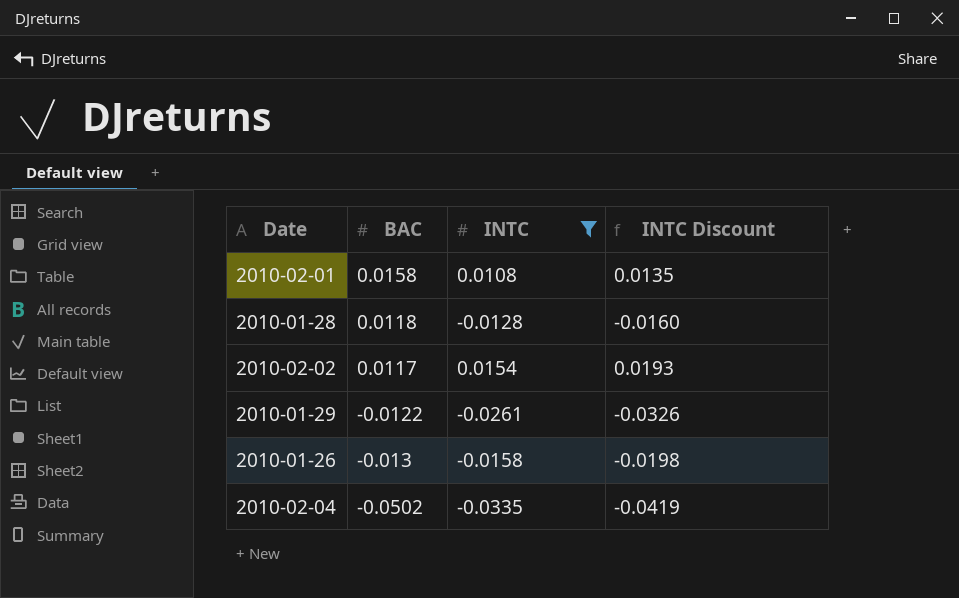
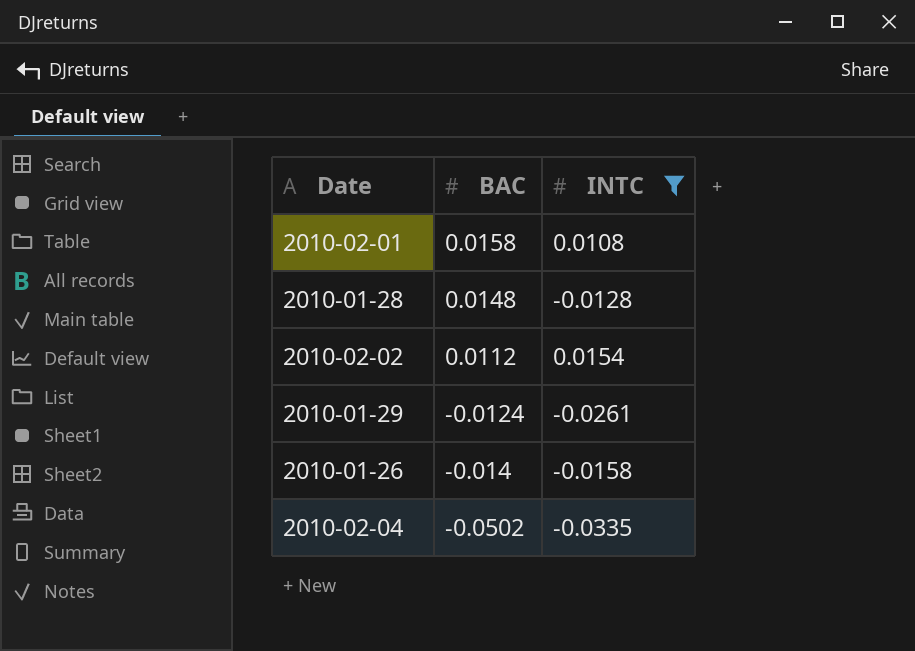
column INTC Discount | formula: [INTC] * 1.25 -> none
2010-01-28 | BAC: 0.0118 -> 0.0148
2010-02-02 | BAC: 0.0117 -> 0.0112
2010-01-29 | BAC: -0.0122 -> -0.0124
2010-01-26 | BAC: -0.013 -> -0.014

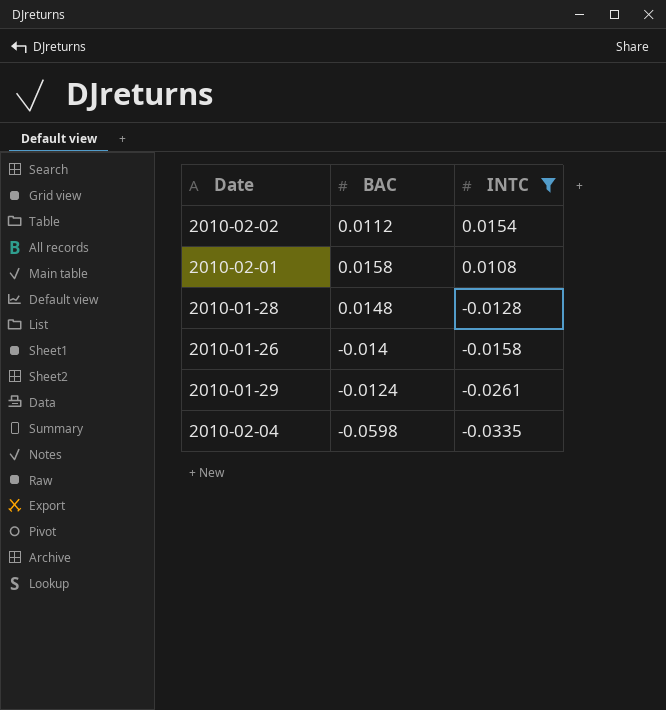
row order: BAC descending -> INTC descending
2010-02-04 | BAC: -0.0502 -> -0.0598

